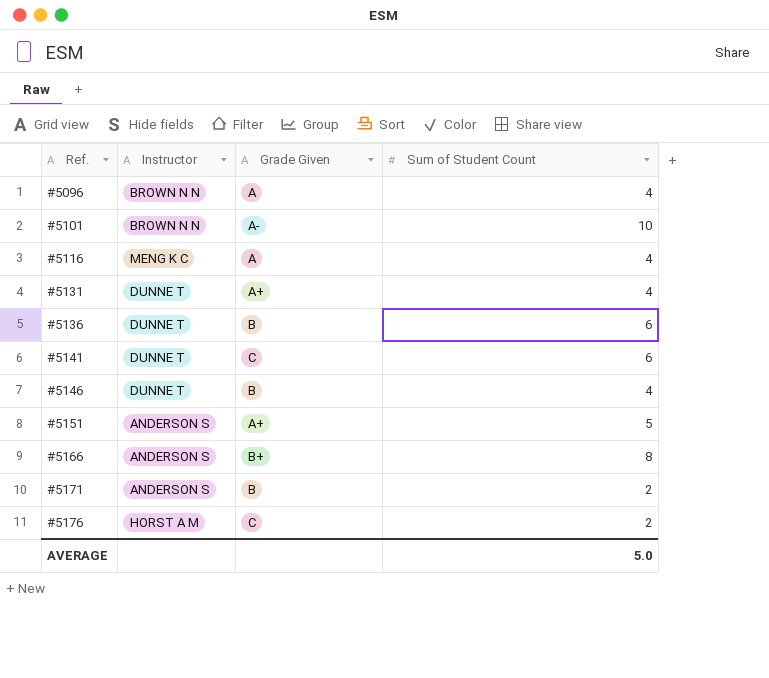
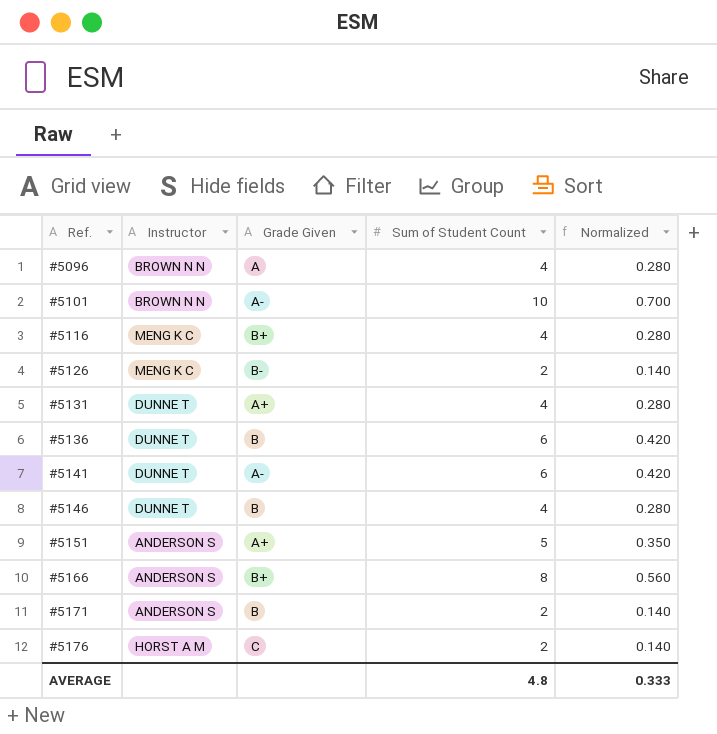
column Normalized | formula: none -> [Sum of Student Count] * 0.07
#5116 | Grade Given: A -> B+
row #5126: none -> MENG K C | B- | 2 | 0.140
#5141 | Grade Given: C -> A-
AVERAGE | Sum of Student Count: 5.0 -> 4.8

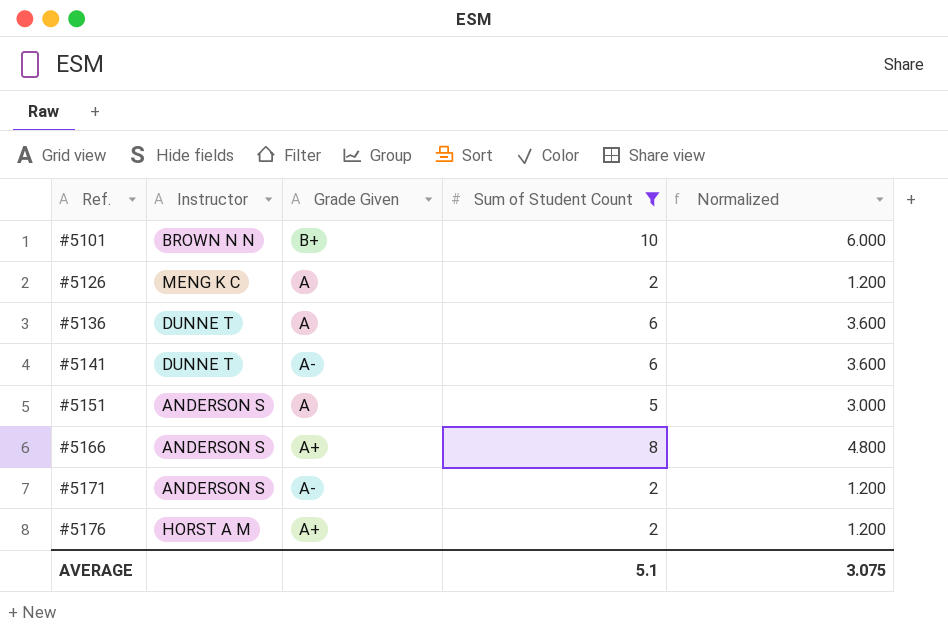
filter: none -> Sum of Student Count != 4
column Normalized | formula: [Sum of Student Count] * 0.07 -> [Sum of Student Count] * 0.6
#5101 | Grade Given: A- -> B+
#5126 | Grade Given: B- -> A
#5136 | Grade Given: B -> A
#5151 | Grade Given: A+ -> A
#5166 | Grade Given: B+ -> A+
#5171 | Grade Given: B -> A-
#5176 | Grade Given: C -> A+
AVERAGE | Sum of Student Count: 4.8 -> 5.1
AVERAGE | Normalized: 0.333 -> 3.075

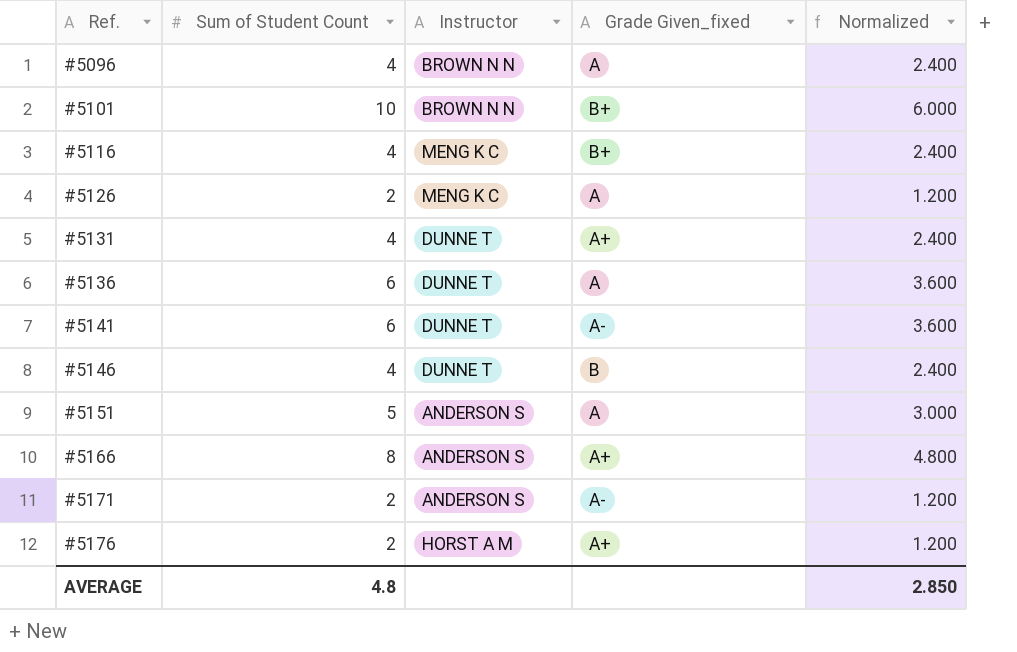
filter: Sum of Student Count != 4 -> none
column Sum of Student Count | position: 4 -> 2
column name: Grade Given -> Grade Given_fixed
AVERAGE | Sum of Student Count: 5.1 -> 4.8
AVERAGE | Normalized: 3.075 -> 2.850

